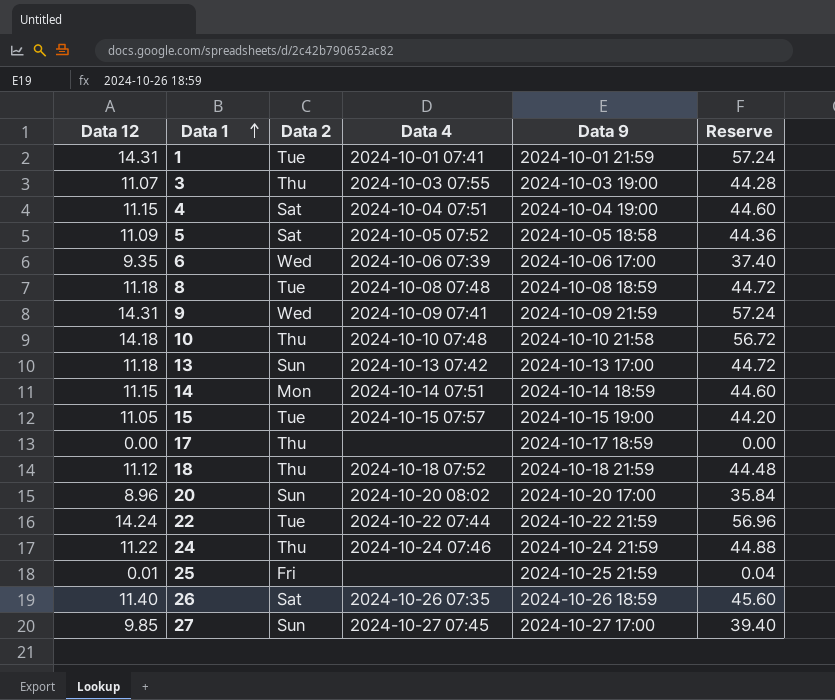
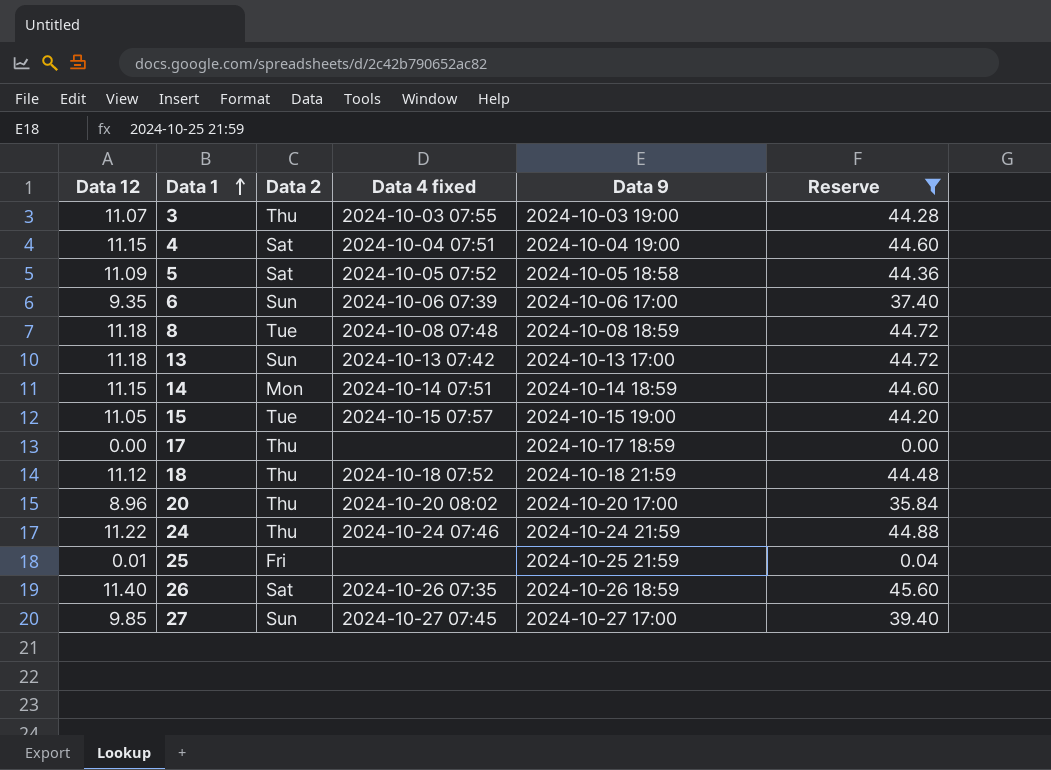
filter: none -> Reserve <= 45.60
column name: Data 4 -> Data 4 fixed
6 | Data 2: Wed -> Sun
20 | Data 2: Sun -> Thu

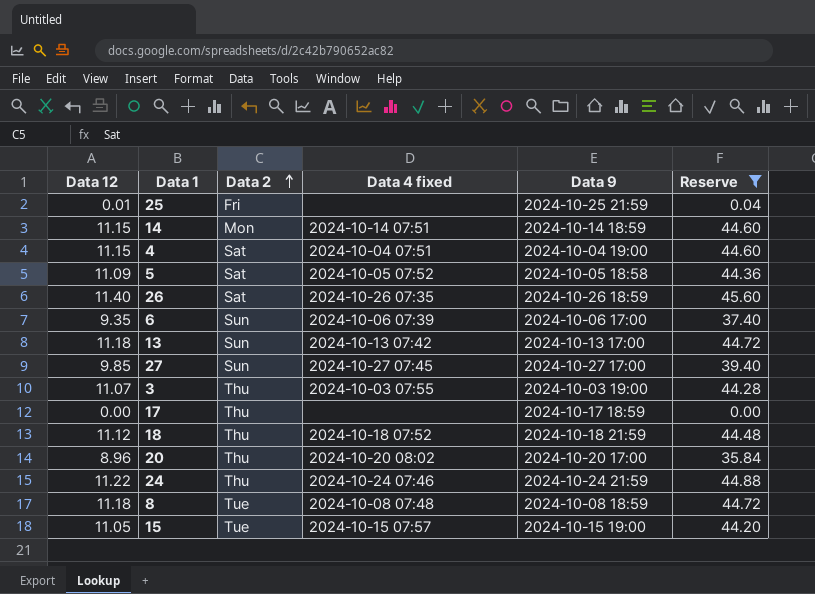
row order: Data 1 ascending -> Data 2 ascending

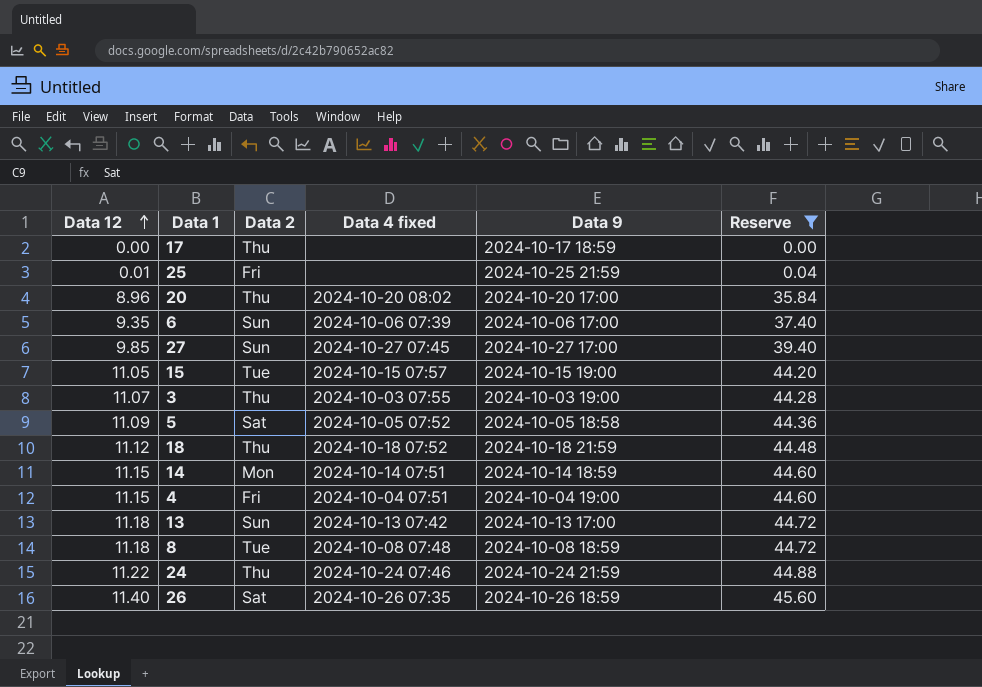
row order: Data 2 ascending -> Data 12 ascending
4 | Data 2: Sat -> Fri

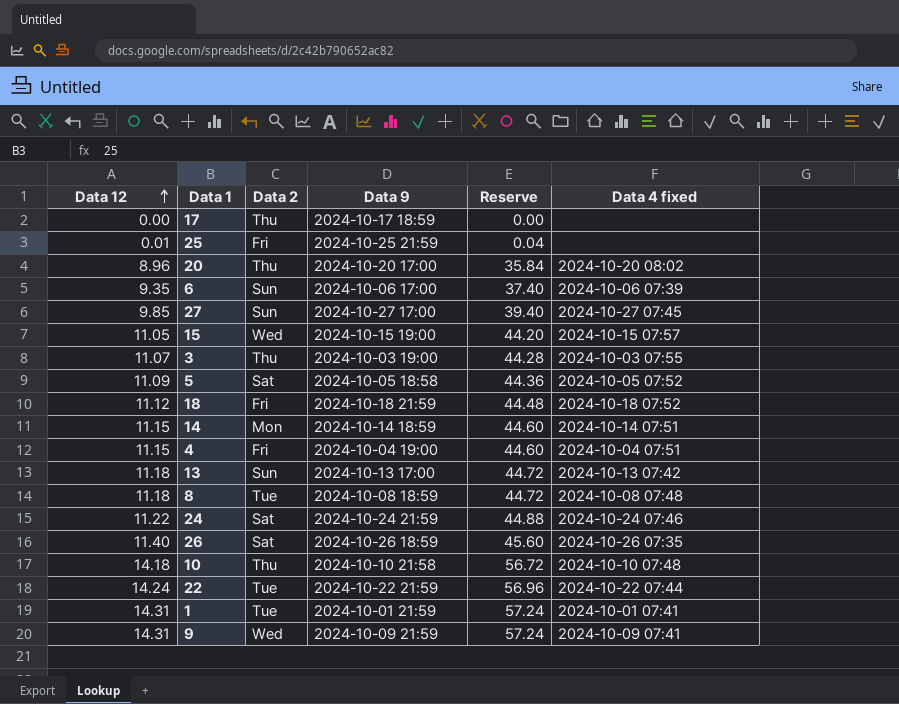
filter: Reserve <= 45.60 -> none
column Data 4 fixed | position: 4 -> 6
15 | Data 2: Tue -> Wed
18 | Data 2: Thu -> Fri
24 | Data 2: Thu -> Sat

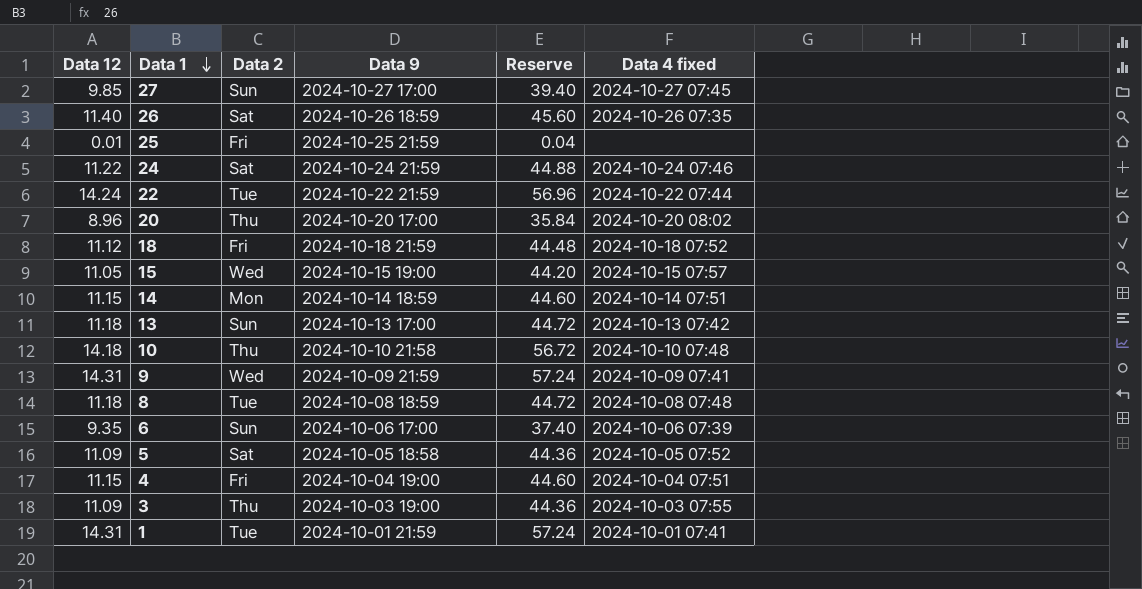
row order: Data 12 ascending -> Data 1 descending
row 17: 0.00 | Thu | 2024-10-17 18:59 | 0.00 | none -> none
3 | Data 12: 11.07 -> 11.09
3 | Reserve: 44.28 -> 44.36

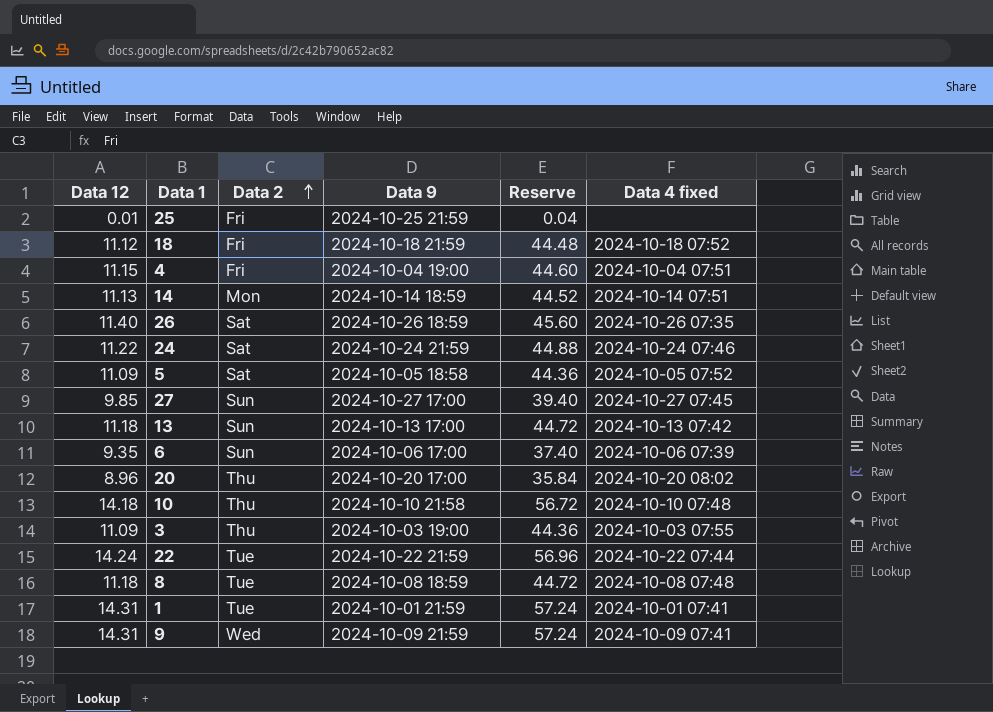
row order: Data 1 descending -> Data 2 ascending
row 15: 11.05 | Wed | 2024-10-15 19:00 | 44.20 | 2024-10-15 07:57 -> none
14 | Data 12: 11.15 -> 11.13
14 | Reserve: 44.60 -> 44.52

